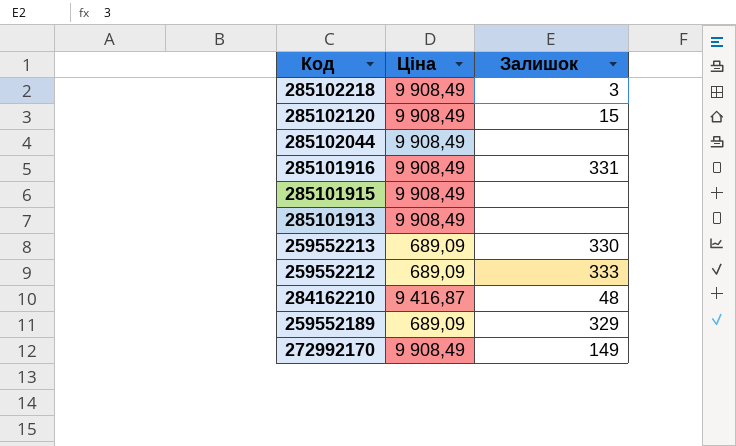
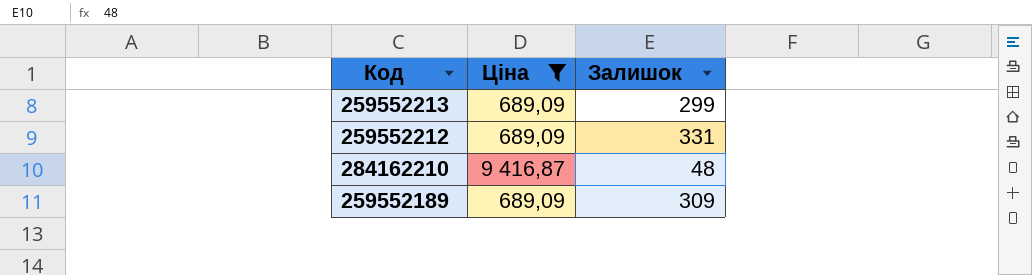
filter: none -> Ціна != 9 908,49
259552213 | Залишок: 330 -> 299
259552212 | Залишок: 333 -> 331
259552189 | Залишок: 329 -> 309

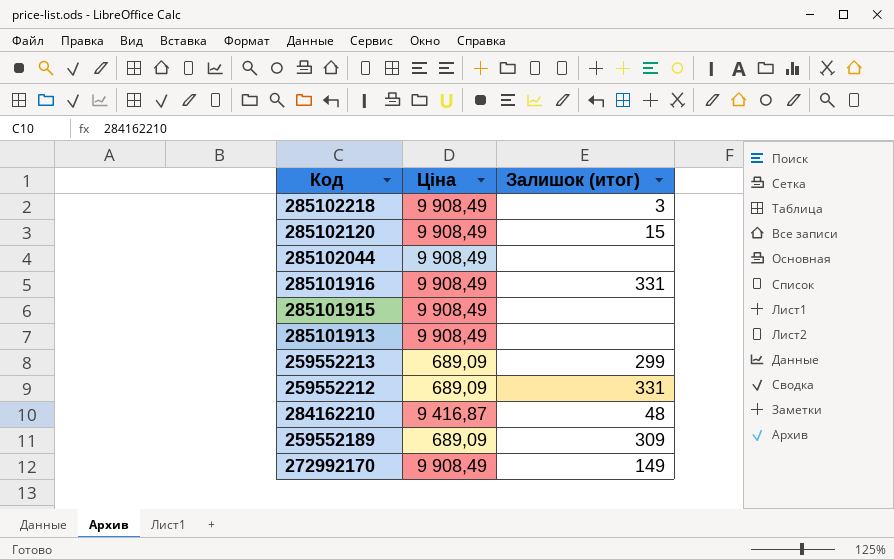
filter: Ціна != 9 908,49 -> none
column name: Залишок -> Залишок (итог)

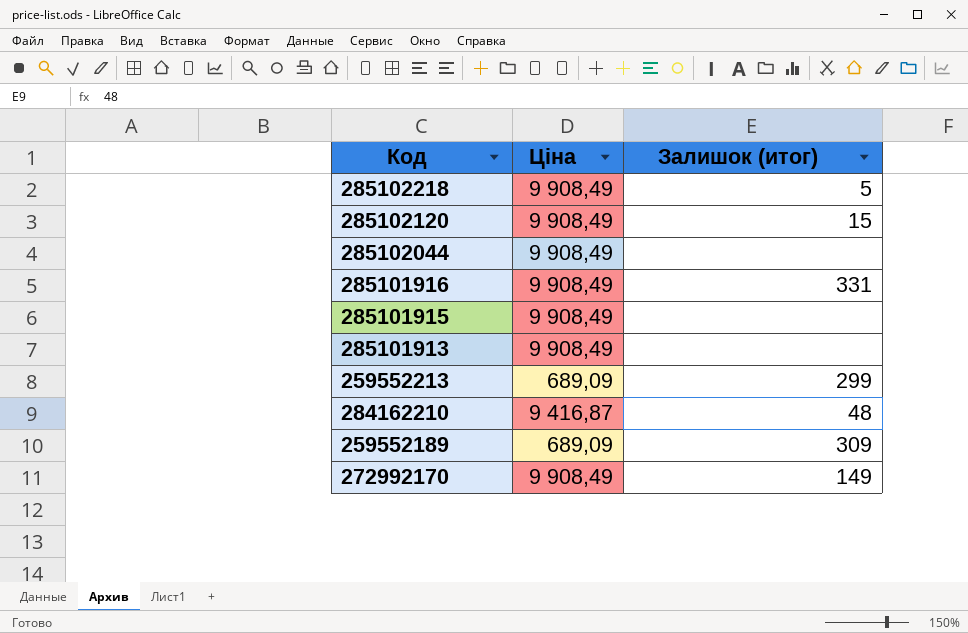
row 259552212: 689,09 | 331 -> none
285102218 | Залишок (итог): 3 -> 5

